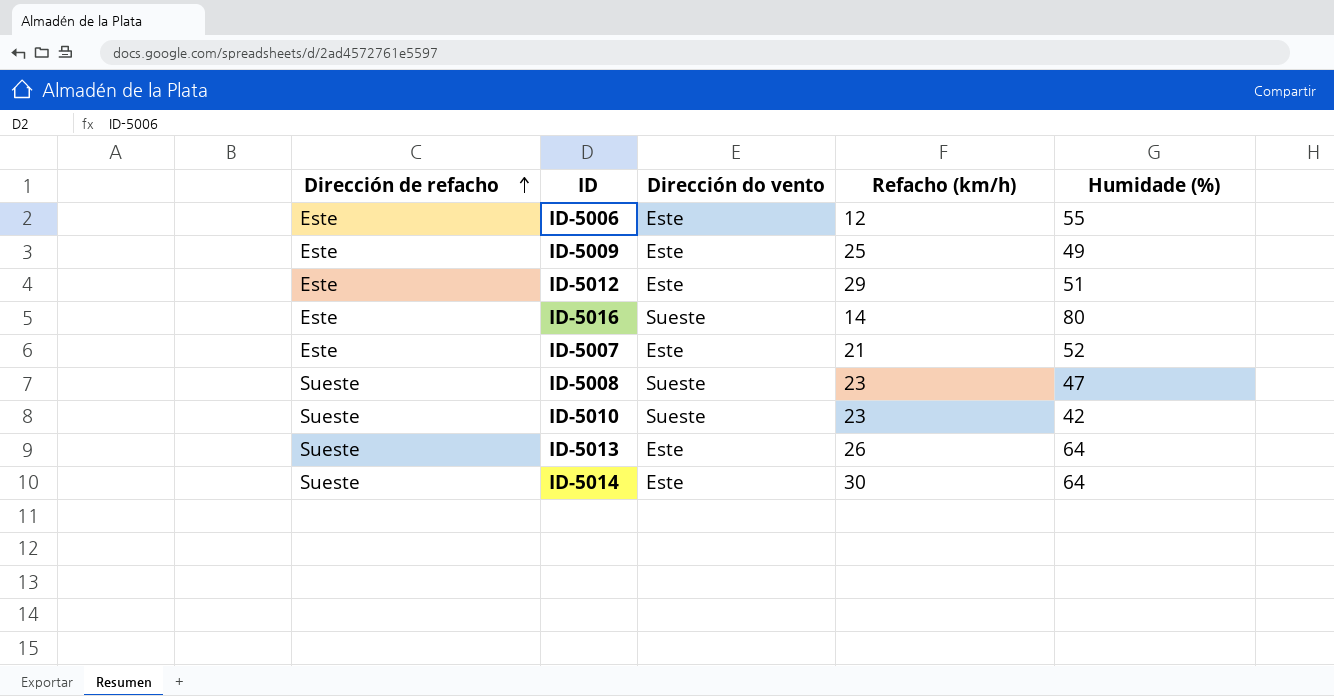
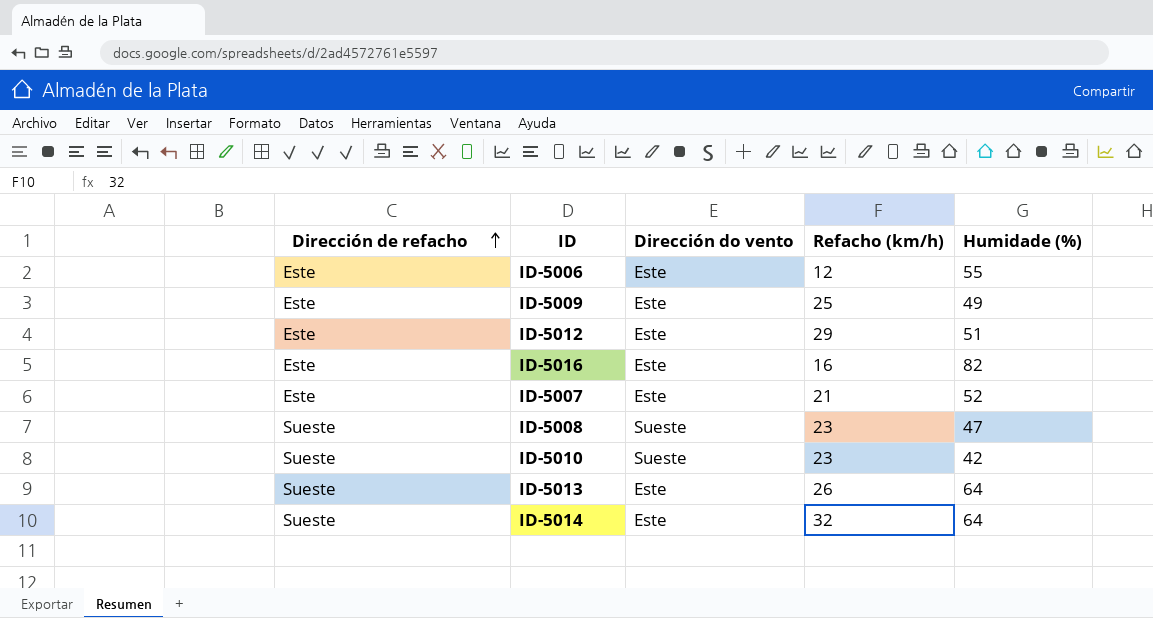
ID-5016 | Dirección do vento: Sueste -> Este
ID-5016 | Refacho (km/h): 14 -> 16
ID-5016 | Humidade (%): 80 -> 82
ID-5014 | Refacho (km/h): 30 -> 32

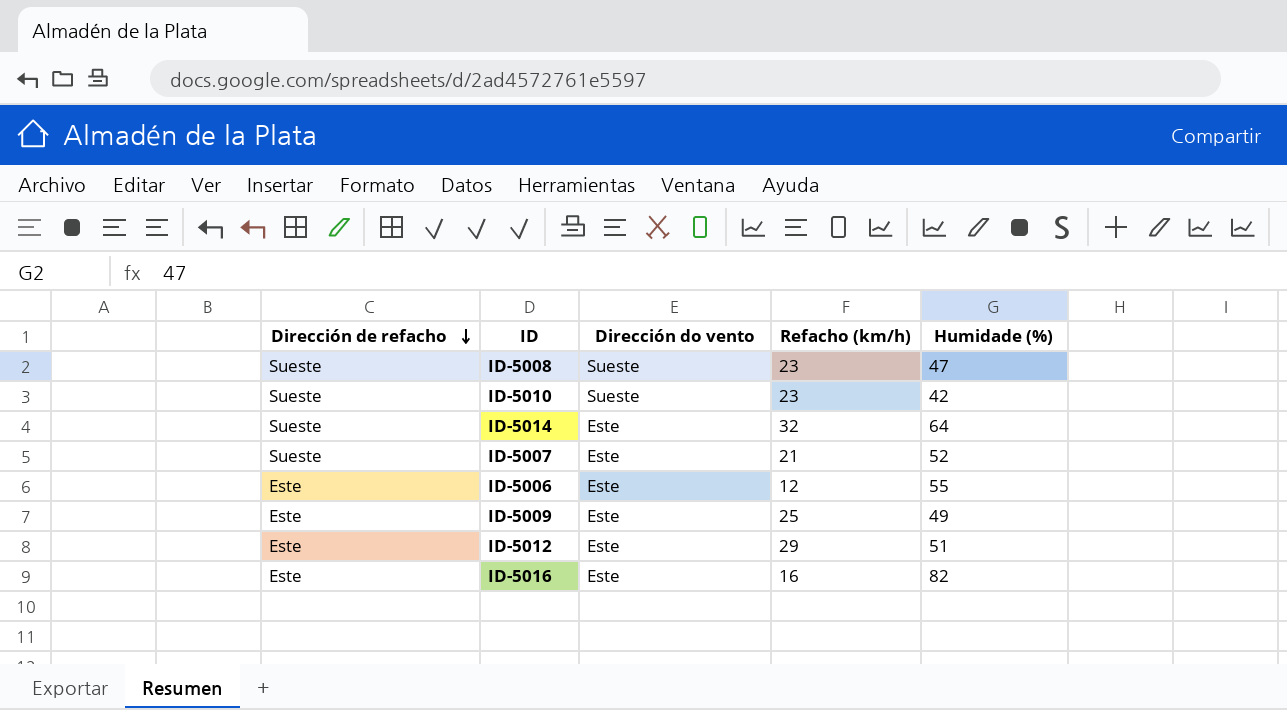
row order: Dirección de refacho ascending -> Dirección de refacho descending
row ID-5013: Sueste | Este | 26 | 64 -> none
ID-5007 | Dirección de refacho: Este -> Sueste

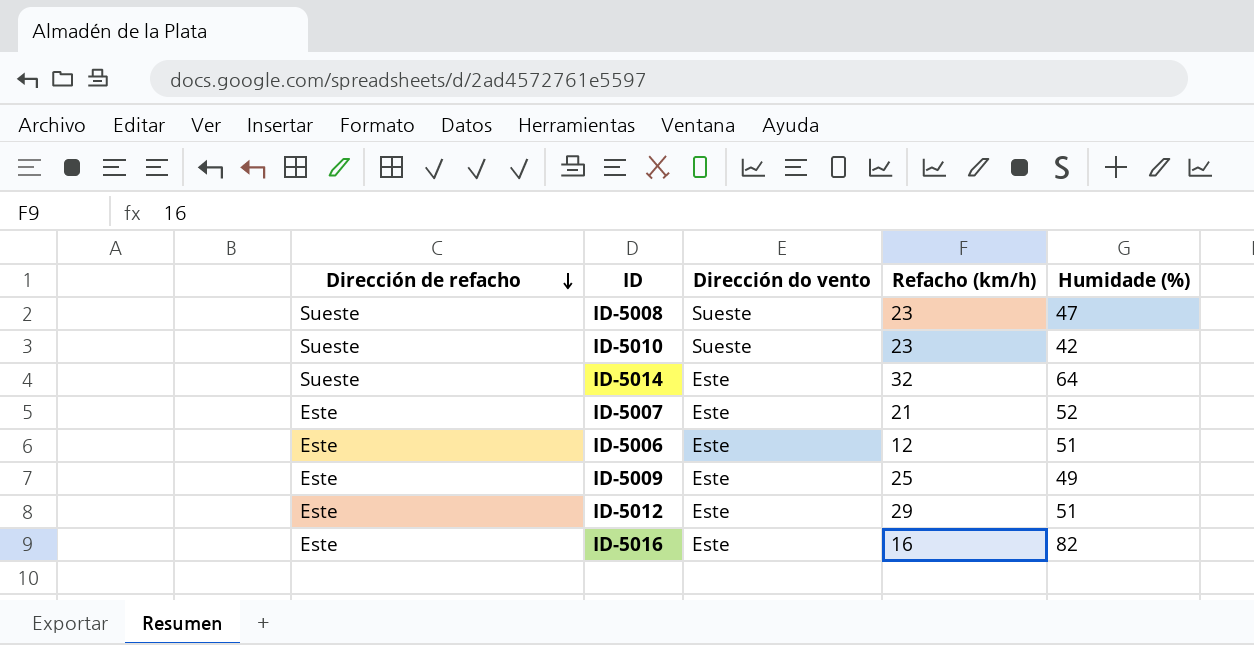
ID-5007 | Dirección de refacho: Sueste -> Este
ID-5006 | Humidade (%): 55 -> 51

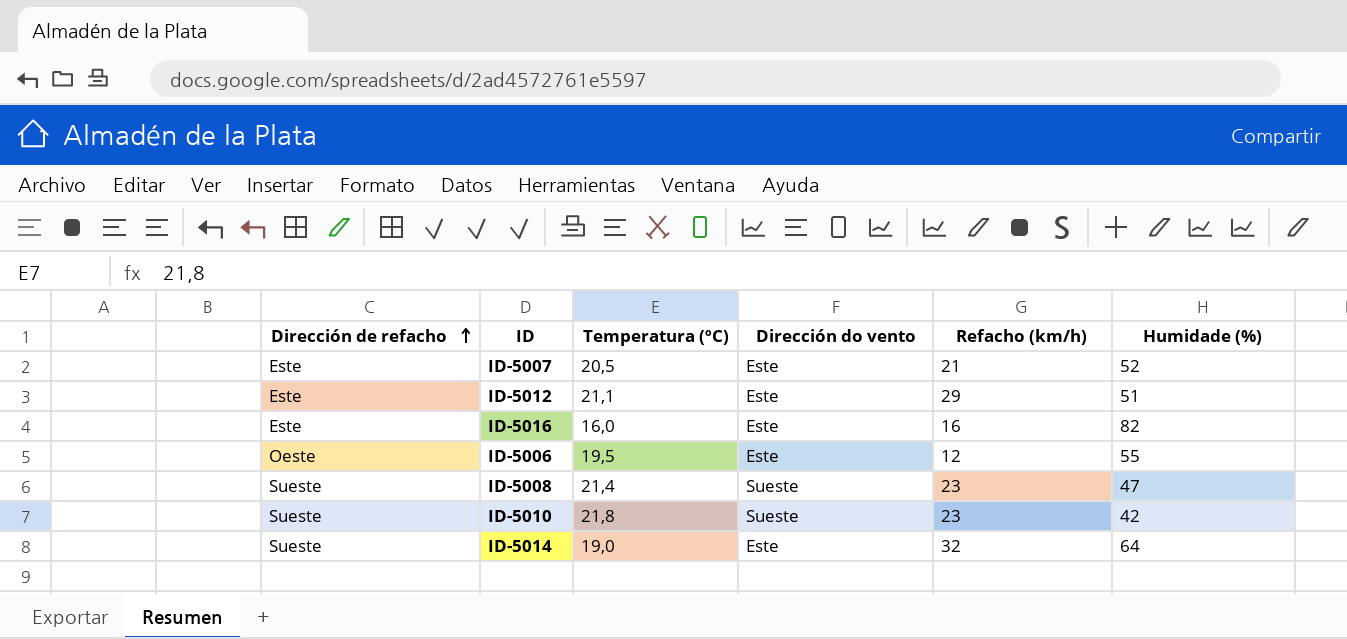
row order: Dirección de refacho descending -> Dirección de refacho ascending
column Temperatura (ºC) | position: none -> 3
row ID-5009: Este | Este | 25 | 49 -> none
ID-5006 | Dirección de refacho: Este -> Oeste
ID-5006 | Humidade (%): 51 -> 55

